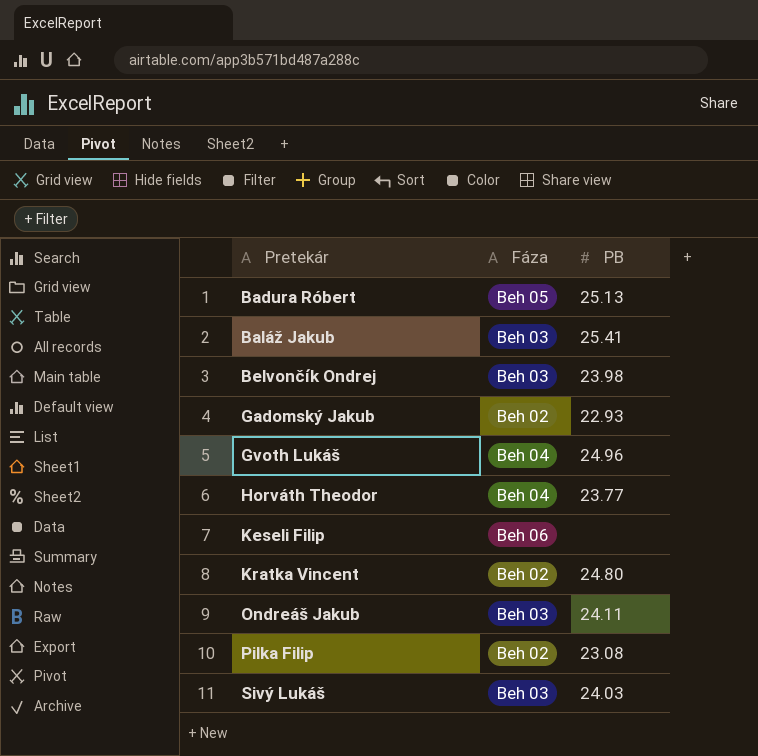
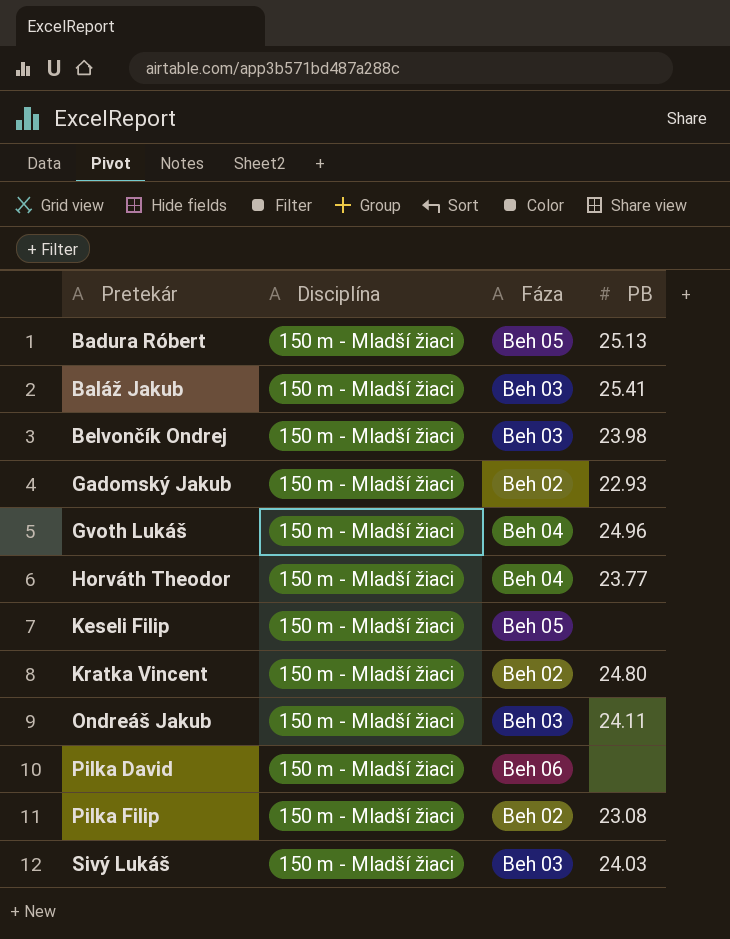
column Disciplína | position: none -> 2
Keseli Filip | Fáza: Beh 06 -> Beh 05
row Pilka David: none -> 150 m - Mladší žiaci | Beh 06 | none

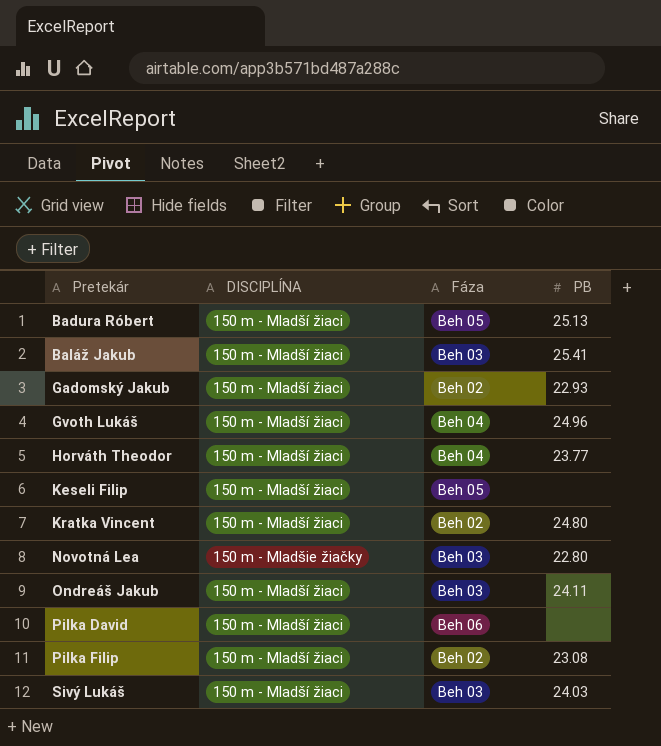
column name: Disciplína -> DISCIPLÍNA
row Belvončík Ondrej: 150 m - Mladší žiaci | Beh 03 | 23.98 -> none
row Novotná Lea: none -> 150 m - Mladšie žiačky | Beh 03 | 22.80

